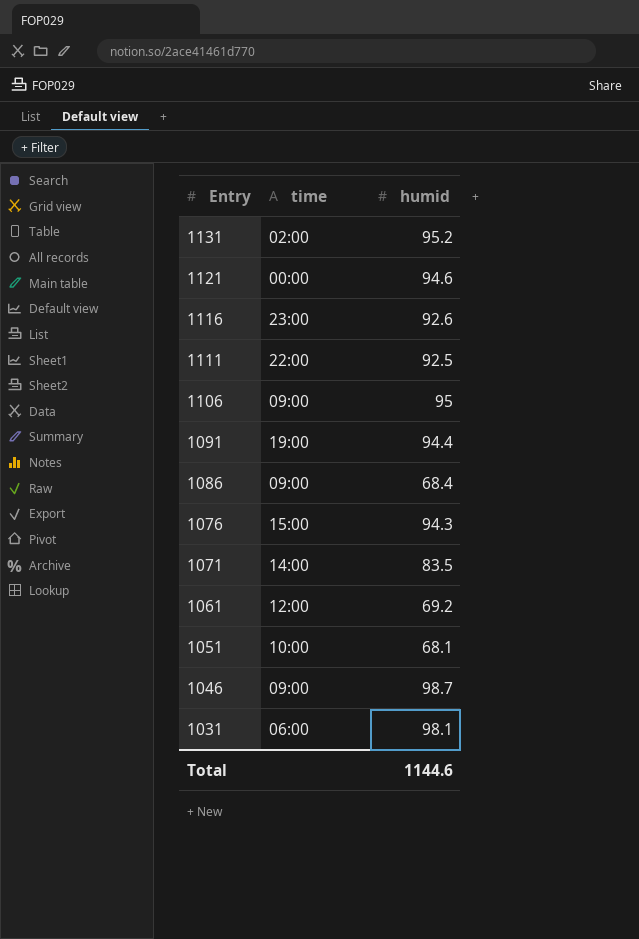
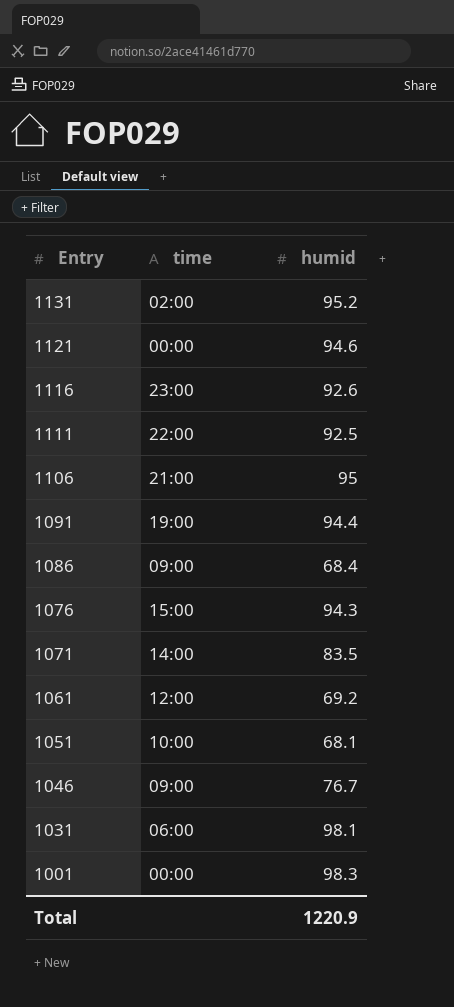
1106 | time: 09:00 -> 21:00
1046 | humid: 98.7 -> 76.7
row 1001: none -> 00:00 | 98.3
Total | humid: 1144.6 -> 1220.9

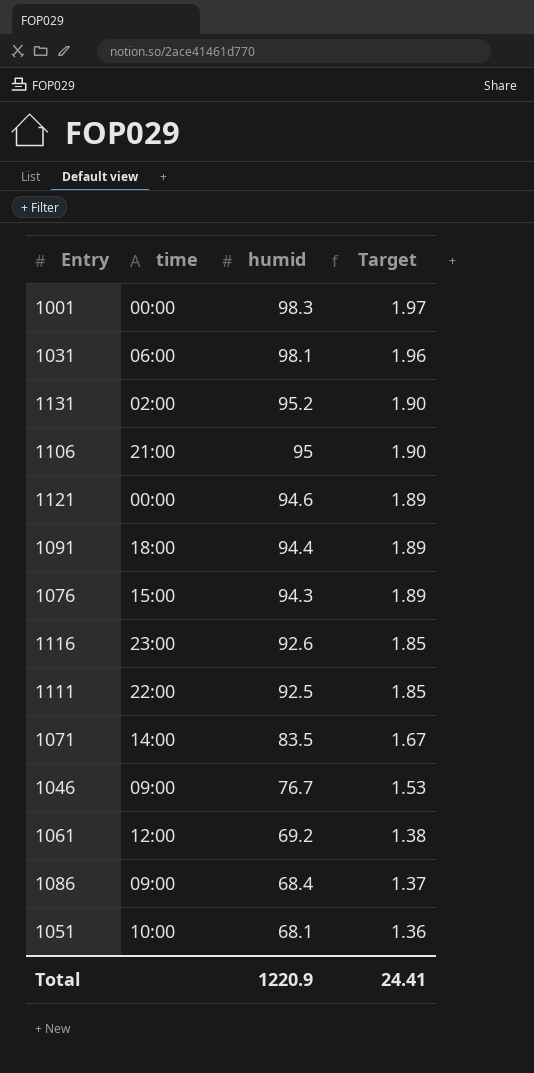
row order: Entry descending -> humid descending
column Target | formula: none -> [humid] * 0.02
1091 | time: 19:00 -> 18:00

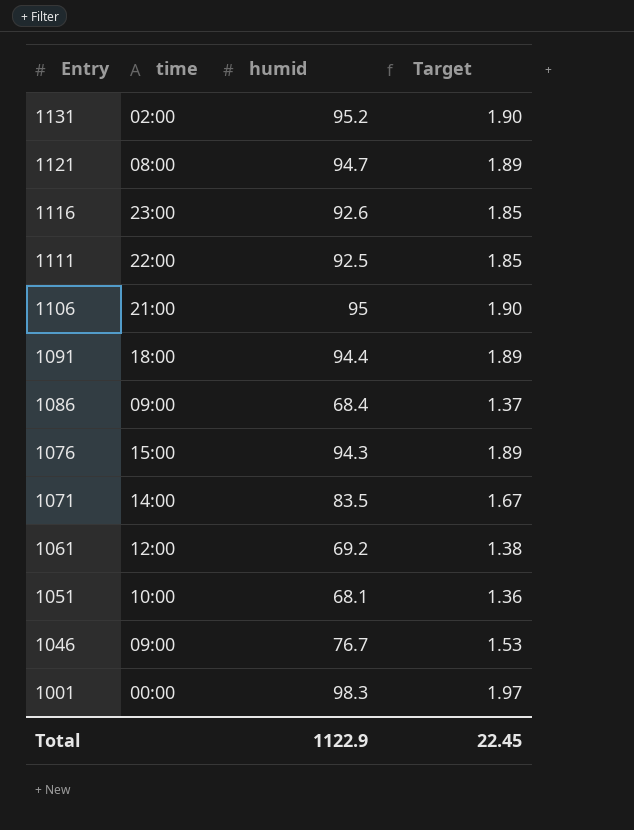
row order: humid descending -> Entry descending
row 1031: 06:00 | 98.1 | 1.96 -> none
1121 | time: 00:00 -> 08:00
1121 | humid: 94.6 -> 94.7
Total | humid: 1220.9 -> 1122.9
Total | Target: 24.41 -> 22.45

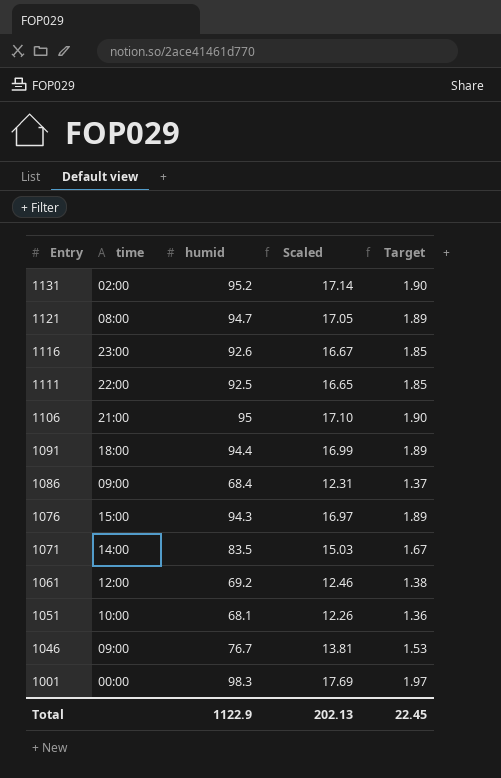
column Scaled | formula: none -> [humid] * 0.18

